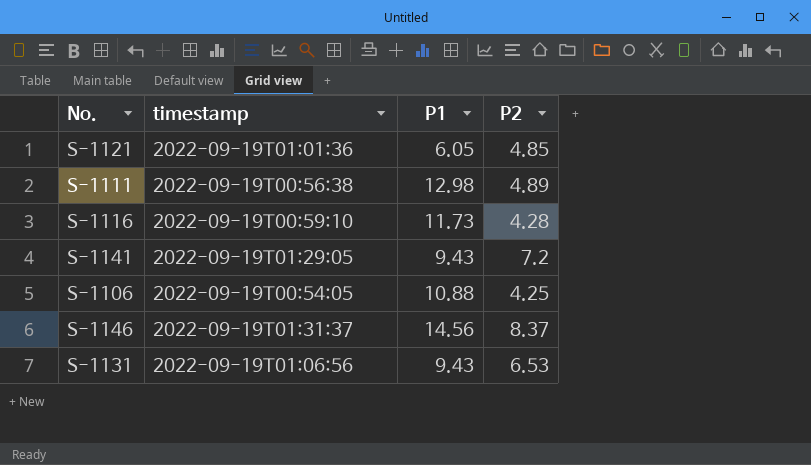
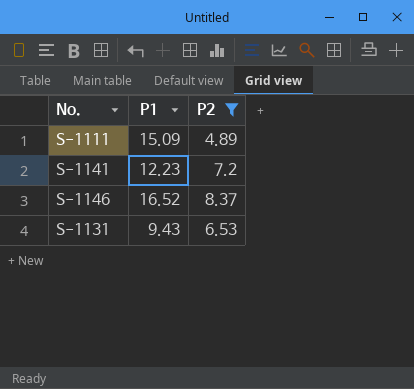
filter: none -> P2 >= 4.89
column timestamp | position: 2 -> none
S-1111 | P1: 12.98 -> 15.09
S-1141 | P1: 9.43 -> 12.23
S-1146 | P1: 14.56 -> 16.52

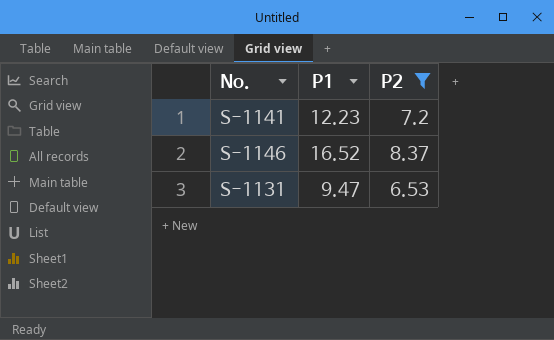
row S-1111: 15.09 | 4.89 -> none
S-1131 | P1: 9.43 -> 9.47

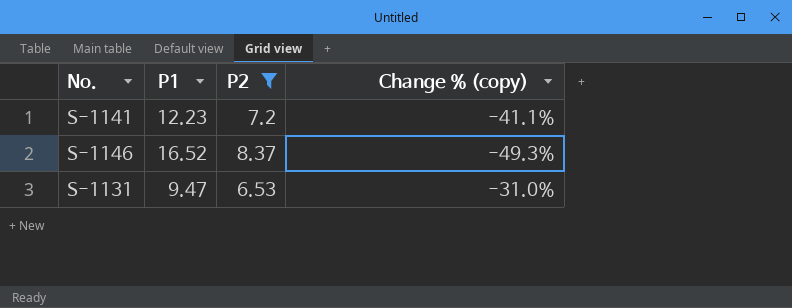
column Change % (copy) | formula: none -> ([P2] - [P1]) / [P1]

